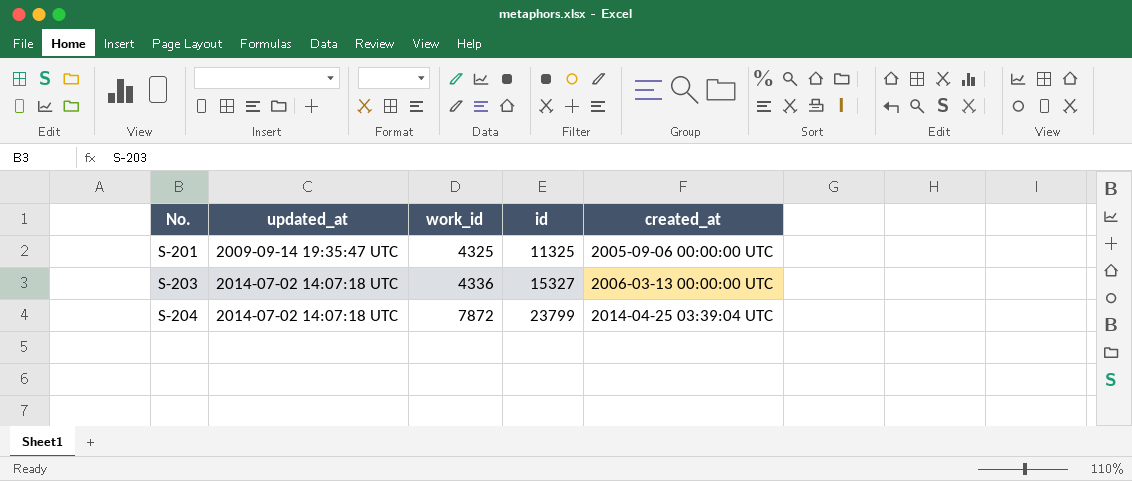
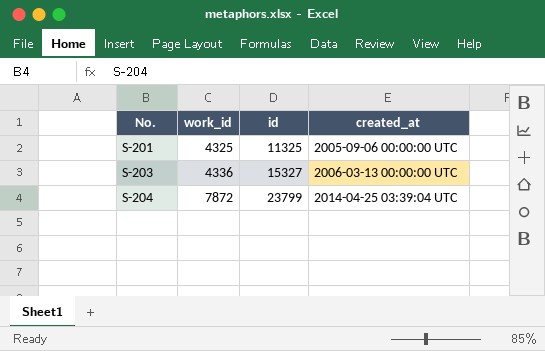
column updated_at | position: 2 -> none

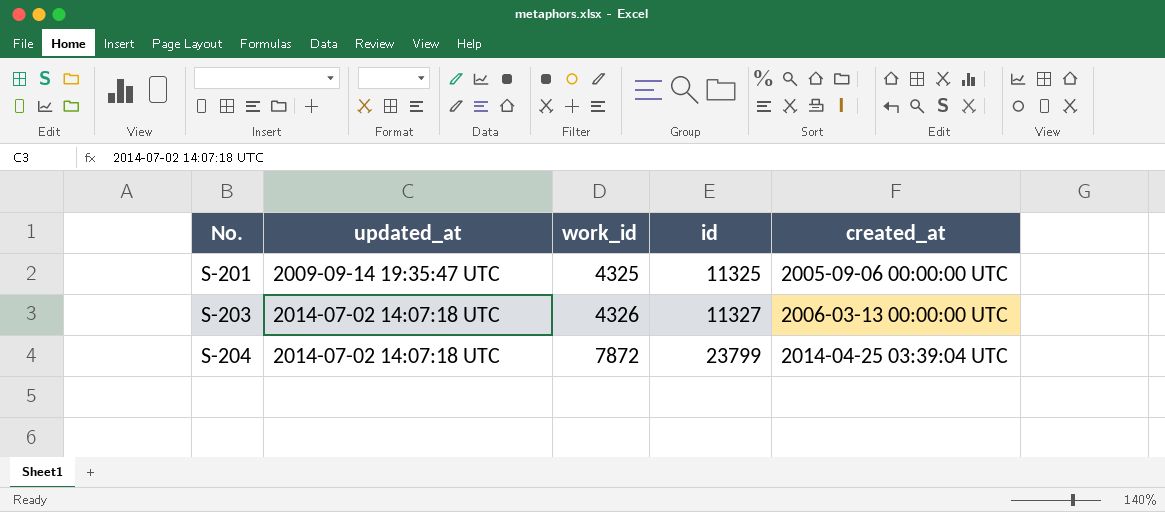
column updated_at | position: none -> 2
S-203 | work_id: 4336 -> 4326
S-203 | id: 15327 -> 11327

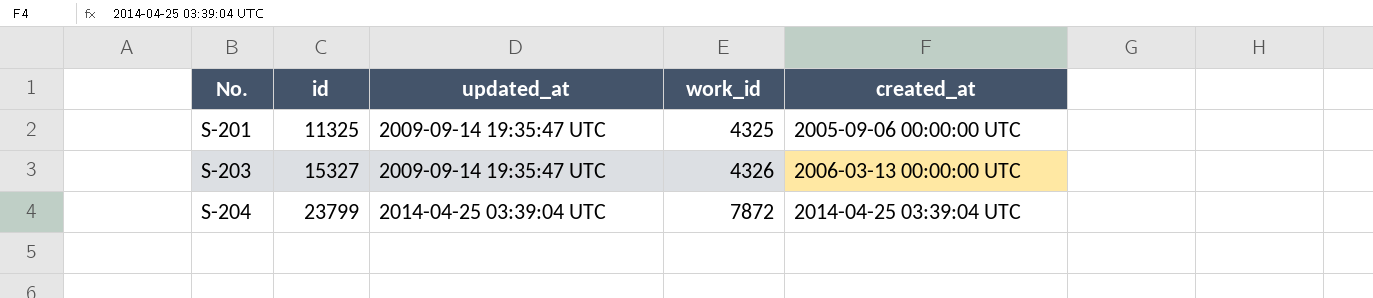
column id | position: 4 -> 2
S-203 | id: 11327 -> 15327
S-203 | updated_at: 2014-07-02 14:07:18 UTC -> 2009-09-14 19:35:47 UTC
S-204 | updated_at: 2014-07-02 14:07:18 UTC -> 2014-04-25 03:39:04 UTC

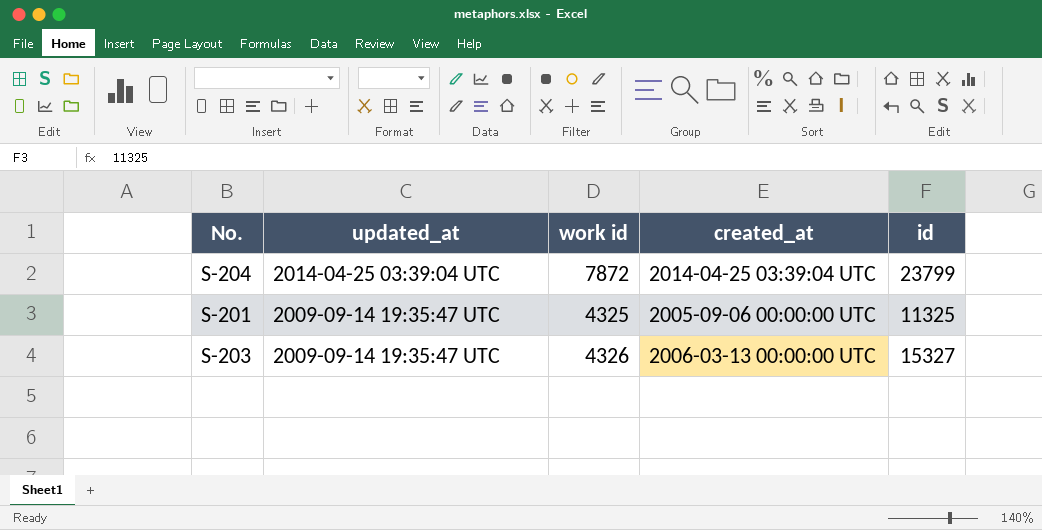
row order: No. ascending -> updated_at descending
column name: work_id -> work id
column id | position: 2 -> 5

